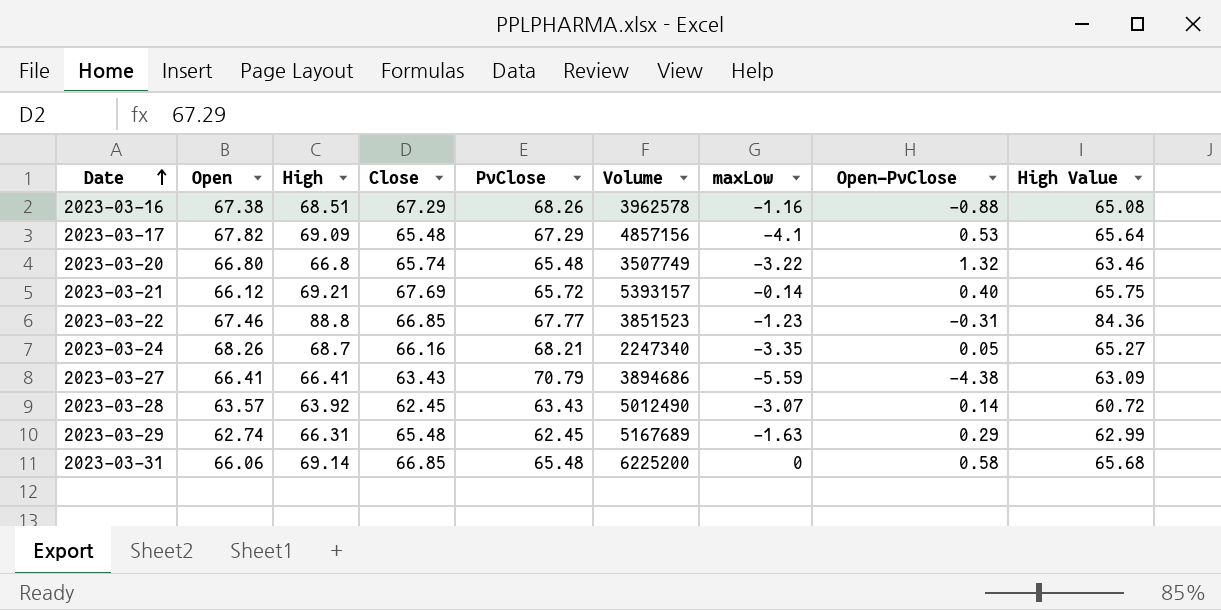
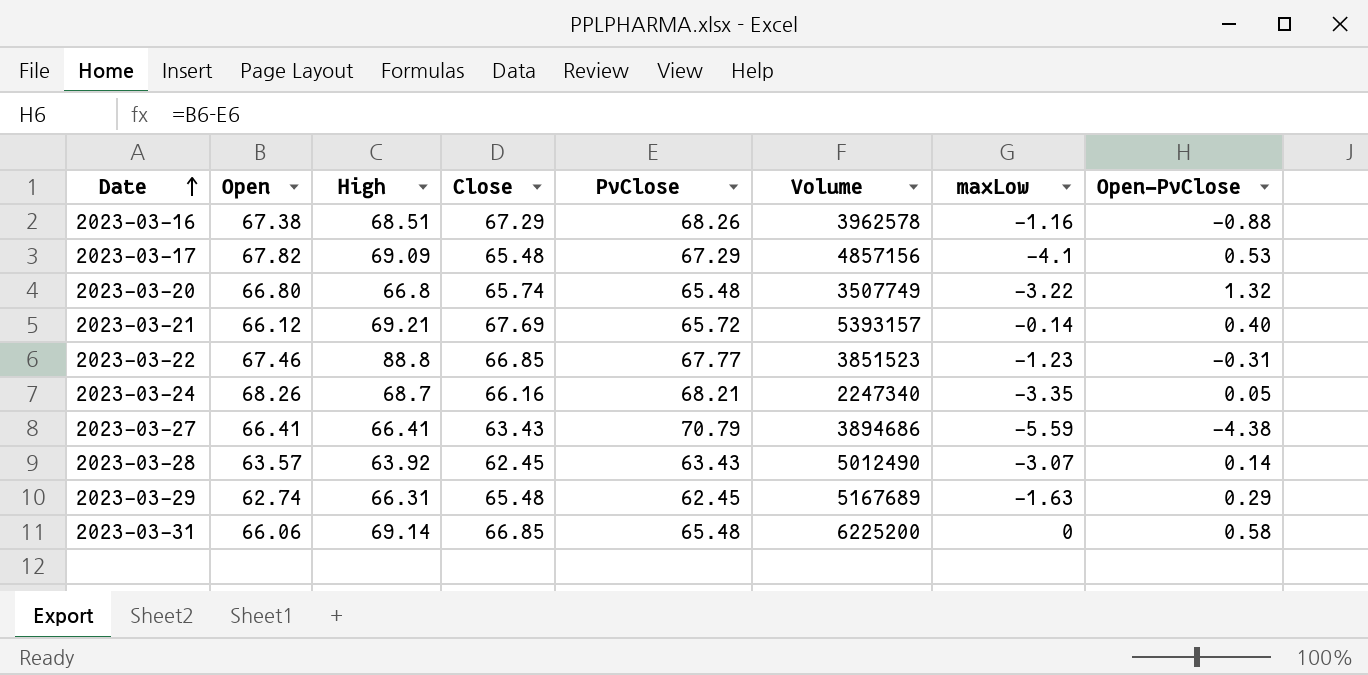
column High Value | formula: [High] * 0.95 -> none

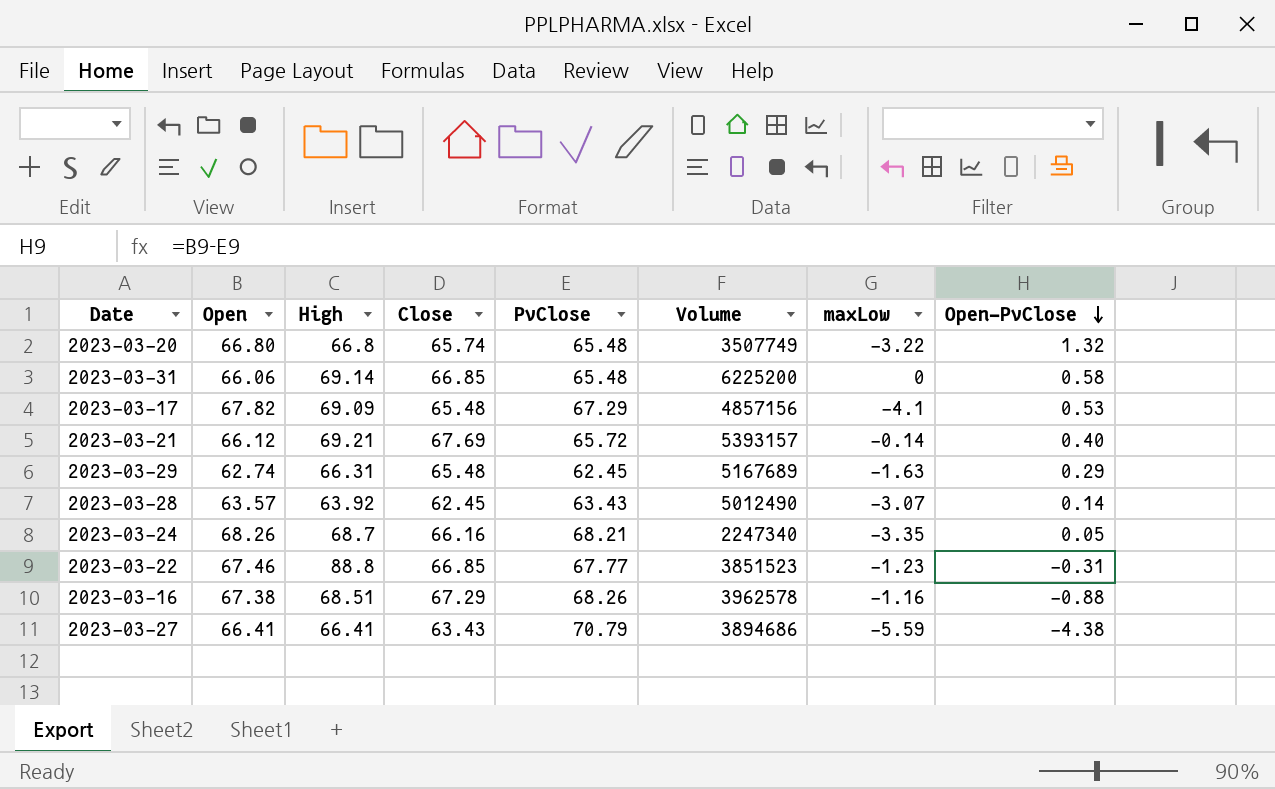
row order: Date ascending -> Open-PvClose descending

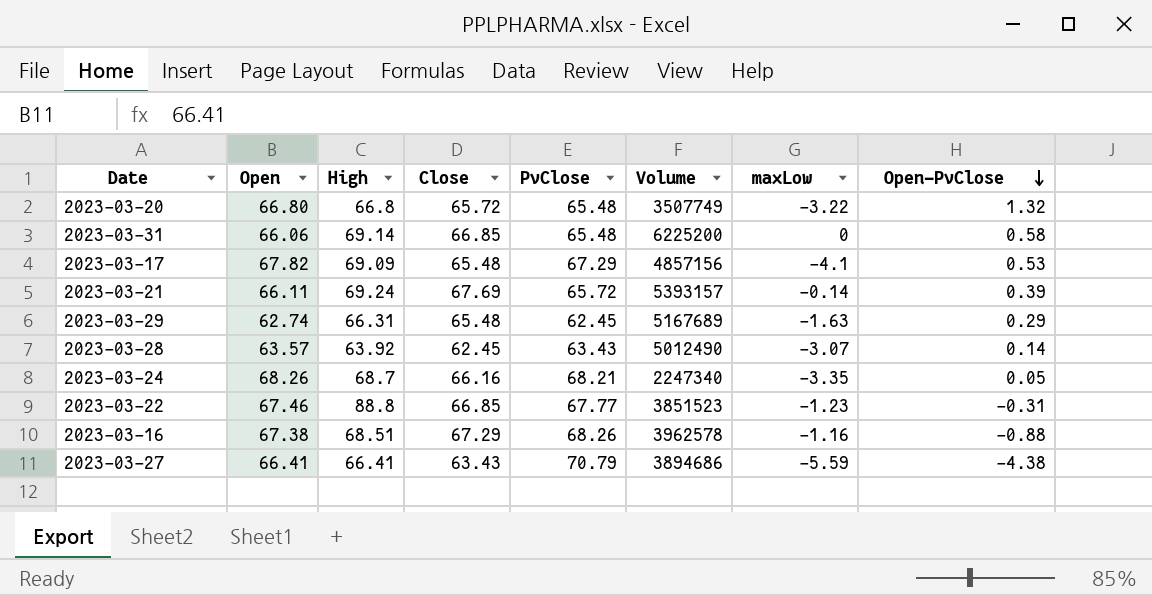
2023-03-20 | Close: 65.74 -> 65.72
2023-03-21 | Open: 66.12 -> 66.11
2023-03-21 | High: 69.21 -> 69.24
2023-03-21 | Open-PvClose: 0.40 -> 0.39

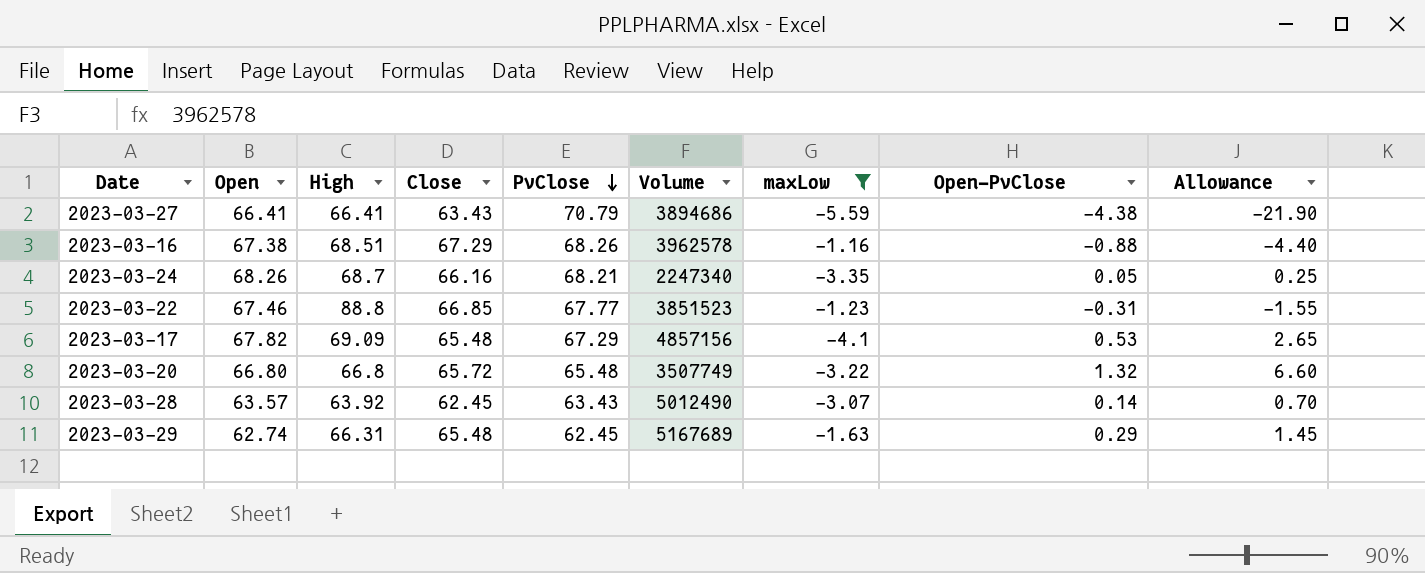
filter: none -> maxLow <= -1.16
row order: Open-PvClose descending -> PvClose descending
column Allowance | formula: none -> [Open-PvClose] * 5

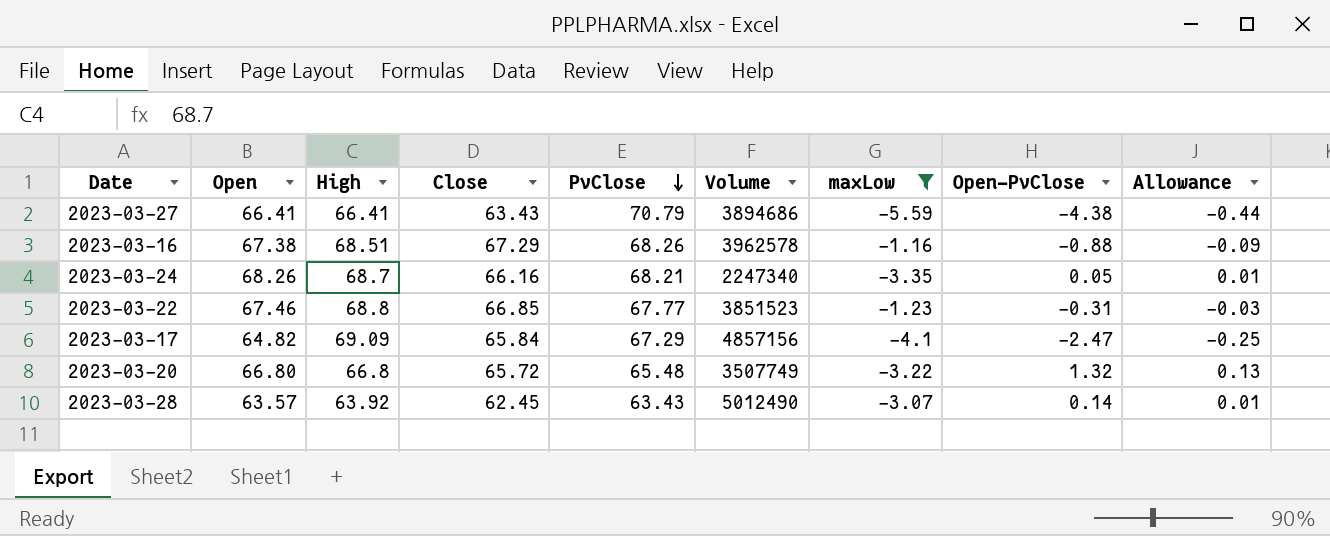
column Allowance | formula: [Open-PvClose] * 5 -> [Open-PvClose] * 0.1
row 2023-03-29: 62.74 | 66.31 | 65.48 | 62.45 | 5167689 | -1.63 | 0.29 | 1.45 -> none
2023-03-22 | High: 88.8 -> 68.8
2023-03-17 | Open: 67.82 -> 64.82
2023-03-17 | Close: 65.48 -> 65.84
2023-03-17 | Open-PvClose: 0.53 -> -2.47

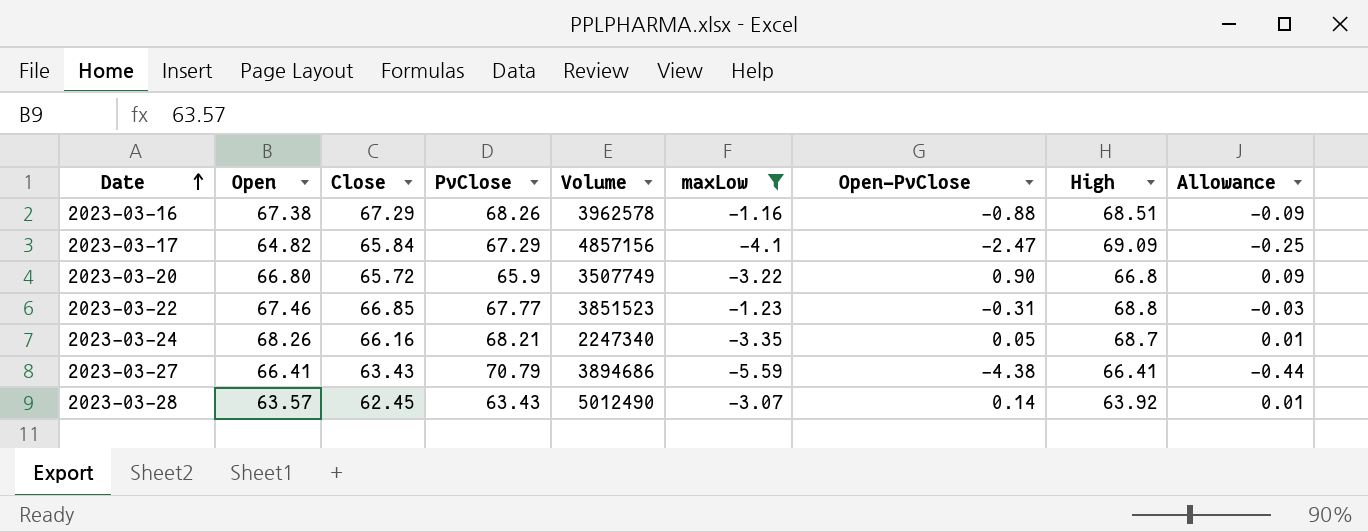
row order: PvClose descending -> Date ascending
column High | position: 3 -> 8
2023-03-20 | PvClose: 65.48 -> 65.9
2023-03-20 | Open-PvClose: 1.32 -> 0.90
2023-03-20 | Allowance: 0.13 -> 0.09

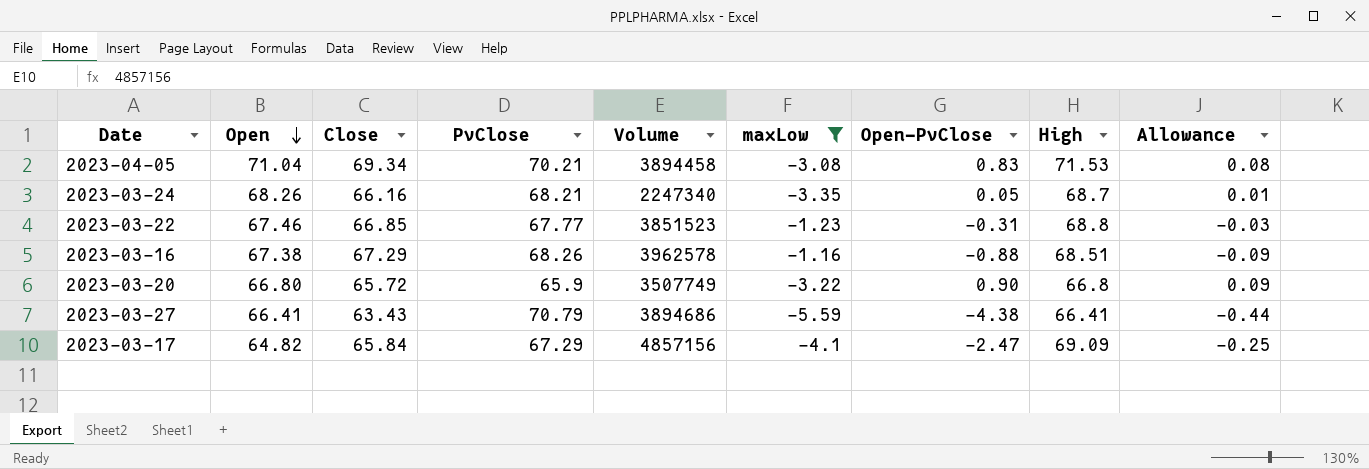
row order: Date ascending -> Open descending
row 2023-03-28: 63.57 | 62.45 | 63.43 | 5012490 | -3.07 | 0.14 | 63.92 | 0.01 -> none
row 2023-04-05: none -> 71.04 | 69.34 | 70.21 | 3894458 | -3.08 | 0.83 | 71.53 | 0.08

